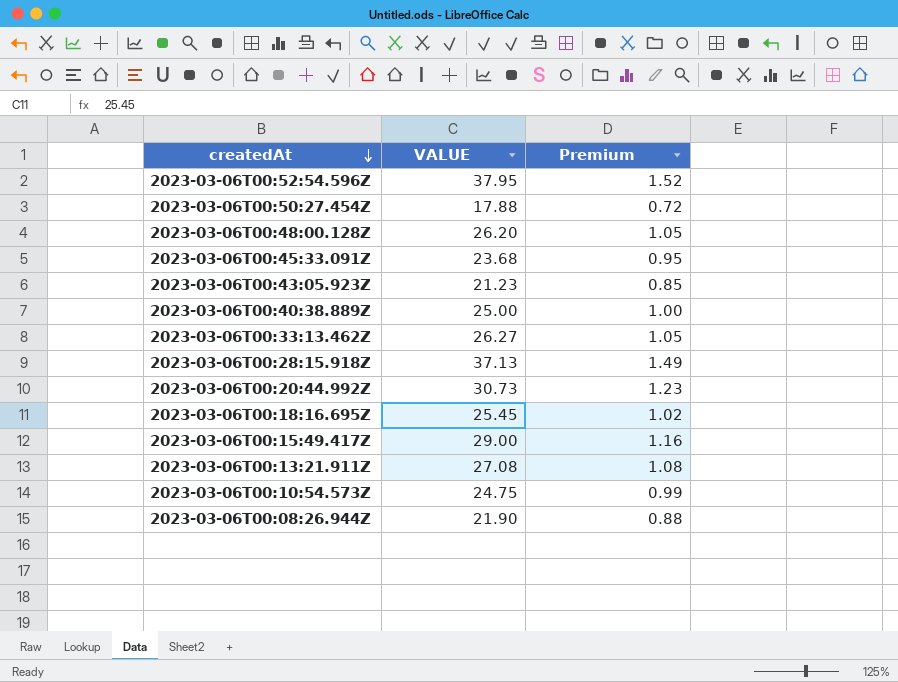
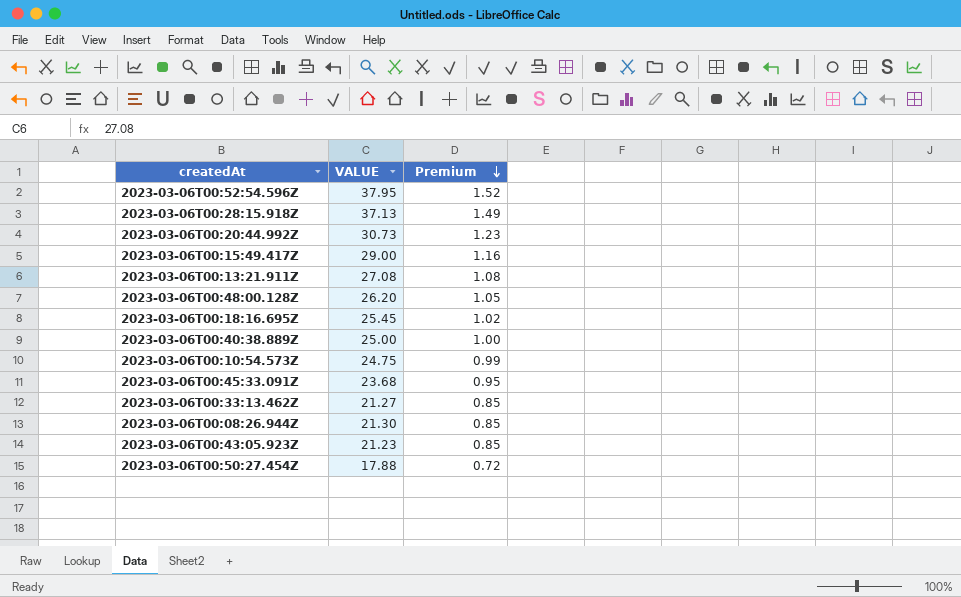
row order: createdAt descending -> Premium descending
2023-03-06T00:33:13.462Z | VALUE: 26.27 -> 21.27
2023-03-06T00:33:13.462Z | Premium: 1.05 -> 0.85
2023-03-06T00:08:26.944Z | VALUE: 21.90 -> 21.30
2023-03-06T00:08:26.944Z | Premium: 0.88 -> 0.85

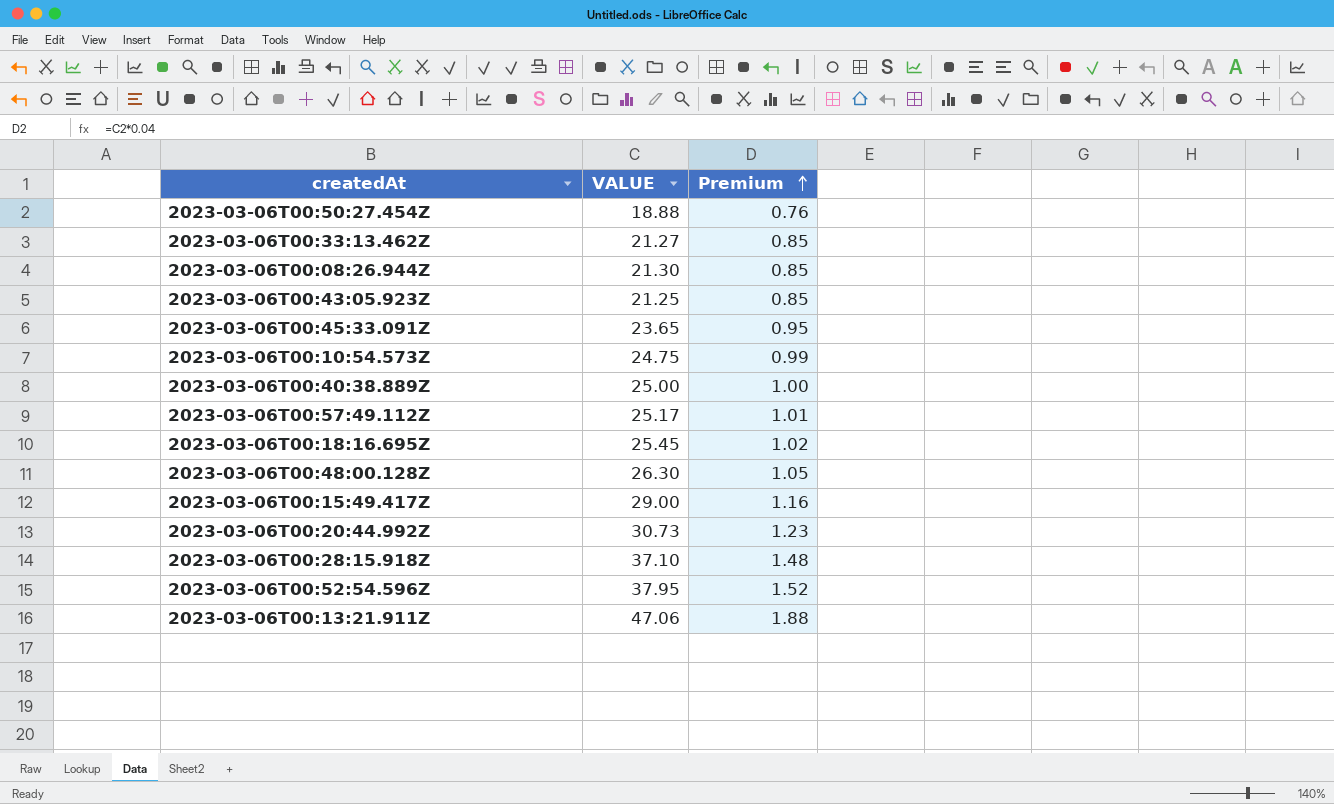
row order: Premium descending -> Premium ascending
2023-03-06T00:50:27.454Z | VALUE: 17.88 -> 18.88
2023-03-06T00:50:27.454Z | Premium: 0.72 -> 0.76
2023-03-06T00:43:05.923Z | VALUE: 21.23 -> 21.25
2023-03-06T00:45:33.091Z | VALUE: 23.68 -> 23.65
row 2023-03-06T00:57:49.112Z: none -> 25.17 | 1.01
2023-03-06T00:48:00.128Z | VALUE: 26.20 -> 26.30
2023-03-06T00:28:15.918Z | VALUE: 37.13 -> 37.10
2023-03-06T00:28:15.918Z | Premium: 1.49 -> 1.48
2023-03-06T00:13:21.911Z | VALUE: 27.08 -> 47.06
2023-03-06T00:13:21.911Z | Premium: 1.08 -> 1.88

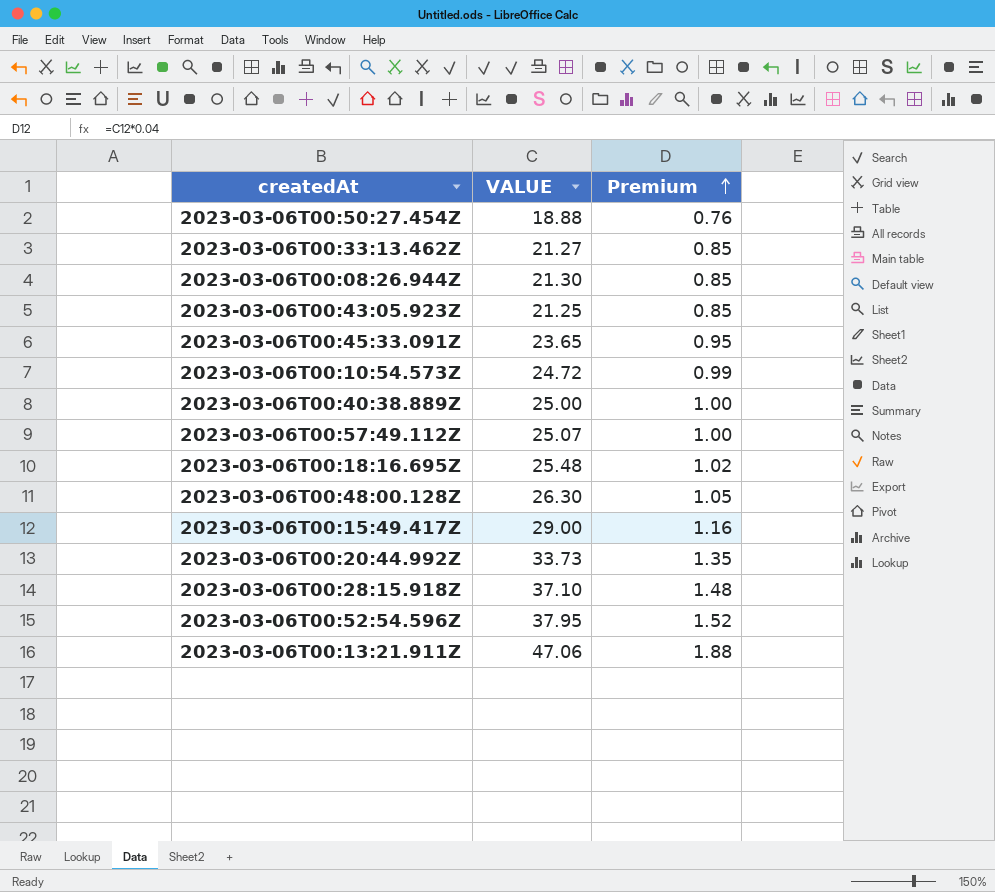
2023-03-06T00:10:54.573Z | VALUE: 24.75 -> 24.72
2023-03-06T00:57:49.112Z | VALUE: 25.17 -> 25.07
2023-03-06T00:57:49.112Z | Premium: 1.01 -> 1.00
2023-03-06T00:18:16.695Z | VALUE: 25.45 -> 25.48
2023-03-06T00:20:44.992Z | VALUE: 30.73 -> 33.73
2023-03-06T00:20:44.992Z | Premium: 1.23 -> 1.35

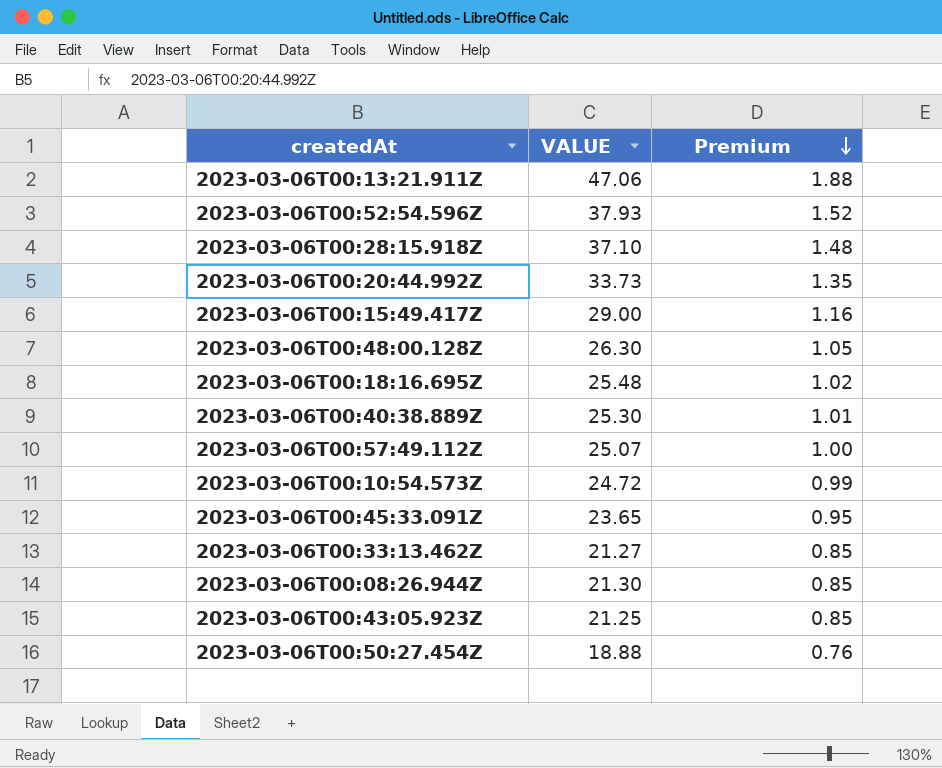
row order: Premium ascending -> Premium descending
2023-03-06T00:52:54.596Z | VALUE: 37.95 -> 37.93
2023-03-06T00:40:38.889Z | VALUE: 25.00 -> 25.30
2023-03-06T00:40:38.889Z | Premium: 1.00 -> 1.01

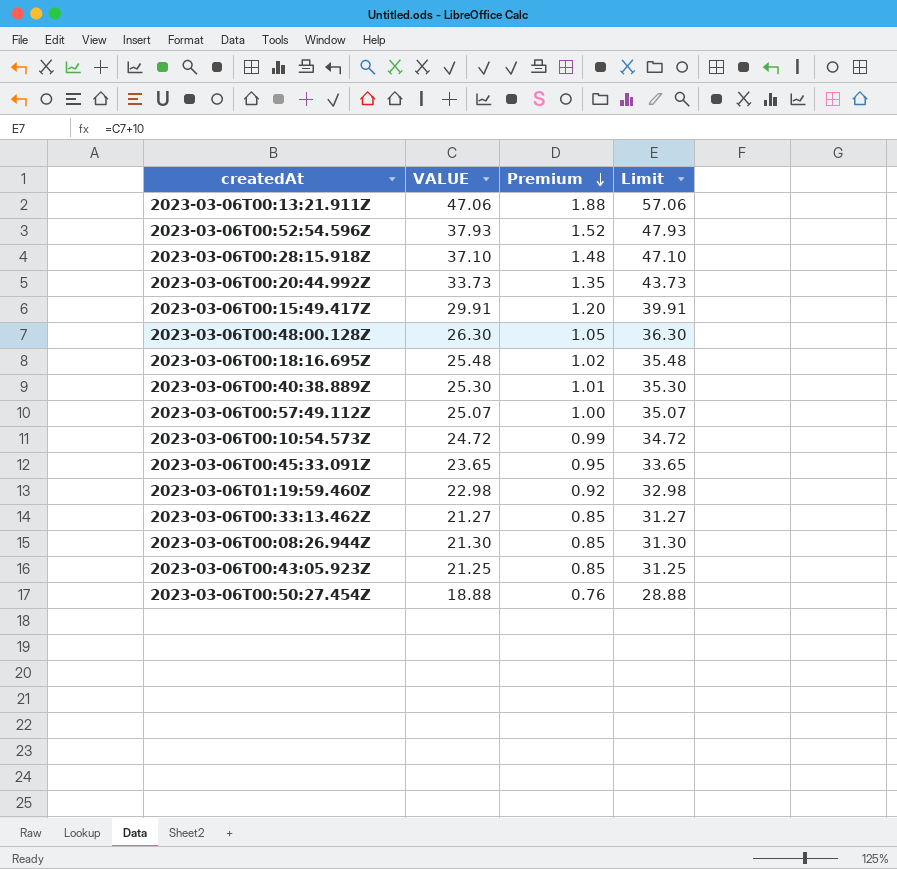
column Limit | formula: none -> [VALUE] + 10
2023-03-06T00:15:49.417Z | VALUE: 29.00 -> 29.91
2023-03-06T00:15:49.417Z | Premium: 1.16 -> 1.20
row 2023-03-06T01:19:59.460Z: none -> 22.98 | 0.92 | 32.98

